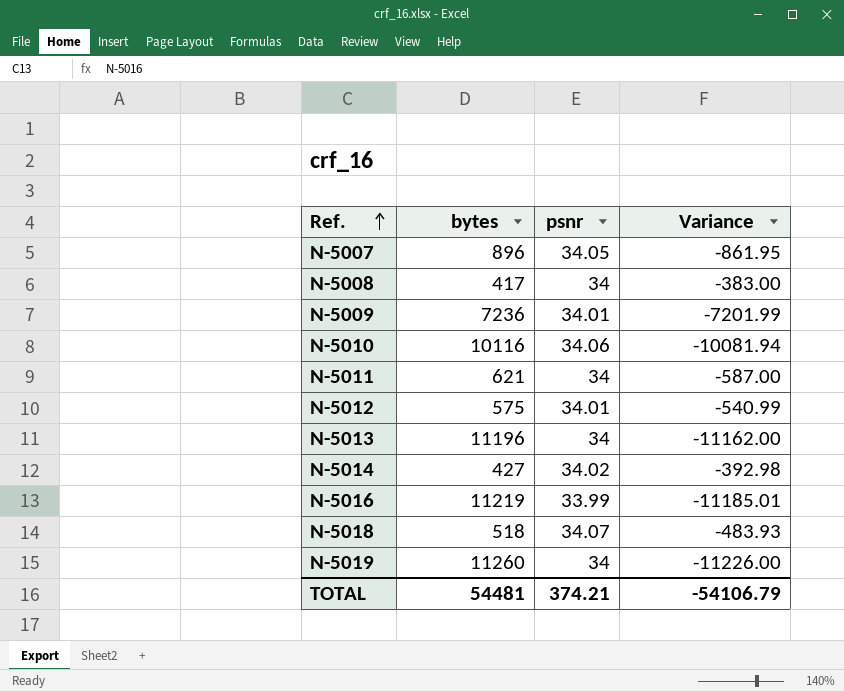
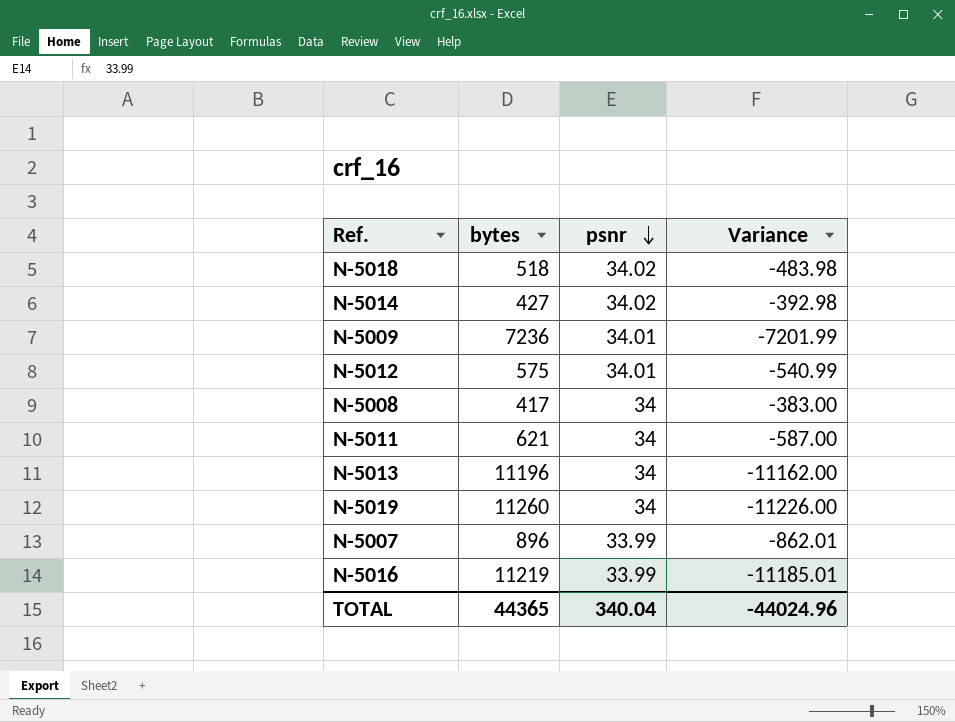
row order: Ref. ascending -> psnr descending
row N-5010: 10116 | 34.06 | -10081.94 -> none
N-5018 | psnr: 34.07 -> 34.02
N-5018 | Variance: -483.93 -> -483.98
N-5007 | psnr: 34.05 -> 33.99
N-5007 | Variance: -861.95 -> -862.01
TOTAL | bytes: 54481 -> 44365
TOTAL | psnr: 374.21 -> 340.04
TOTAL | Variance: -54106.79 -> -44024.96

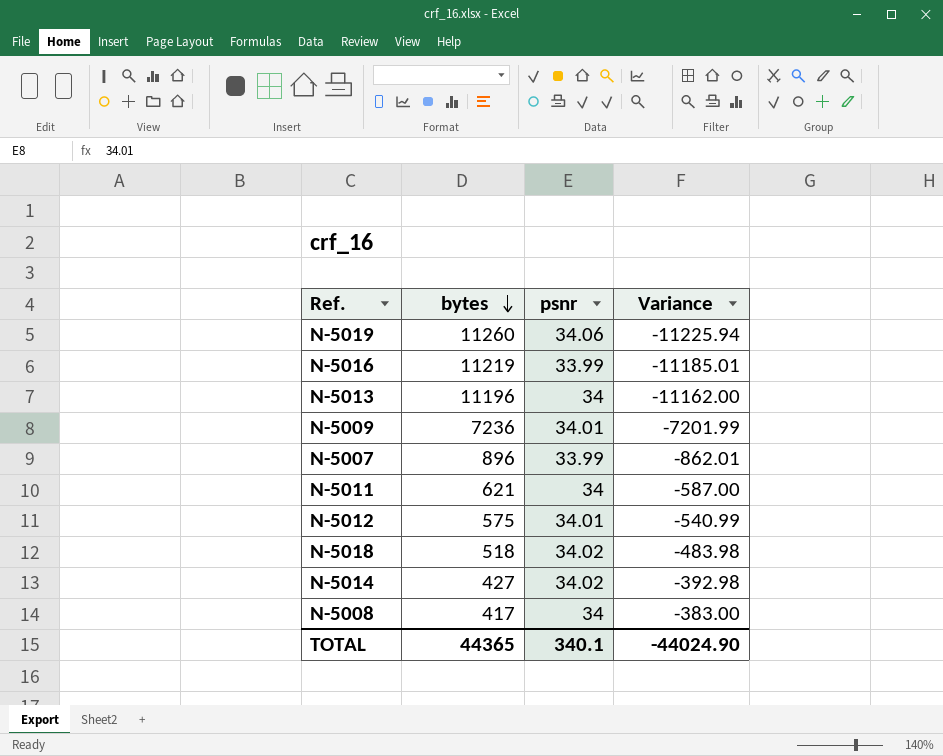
row order: psnr descending -> bytes descending
N-5019 | psnr: 34 -> 34.06
N-5019 | Variance: -11226.00 -> -11225.94
TOTAL | psnr: 340.04 -> 340.1
TOTAL | Variance: -44024.96 -> -44024.90

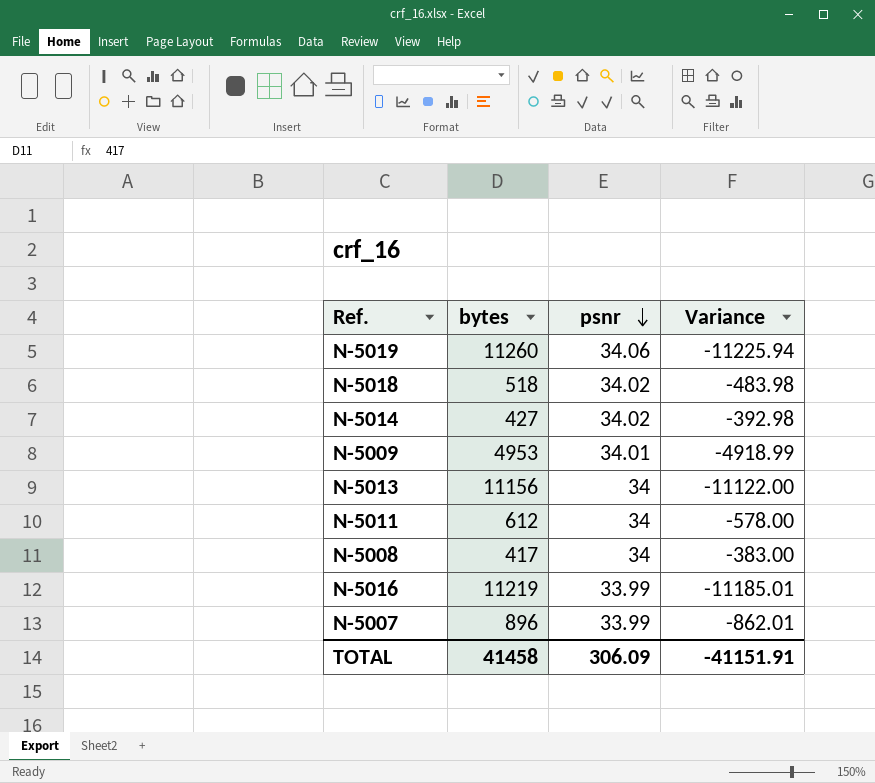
row order: bytes descending -> psnr descending
row N-5012: 575 | 34.01 | -540.99 -> none
N-5009 | bytes: 7236 -> 4953
N-5009 | Variance: -7201.99 -> -4918.99
N-5013 | bytes: 11196 -> 11156
N-5013 | Variance: -11162.00 -> -11122.00
N-5011 | bytes: 621 -> 612
N-5011 | Variance: -587.00 -> -578.00
TOTAL | bytes: 44365 -> 41458
TOTAL | psnr: 340.1 -> 306.09
TOTAL | Variance: -44024.90 -> -41151.91

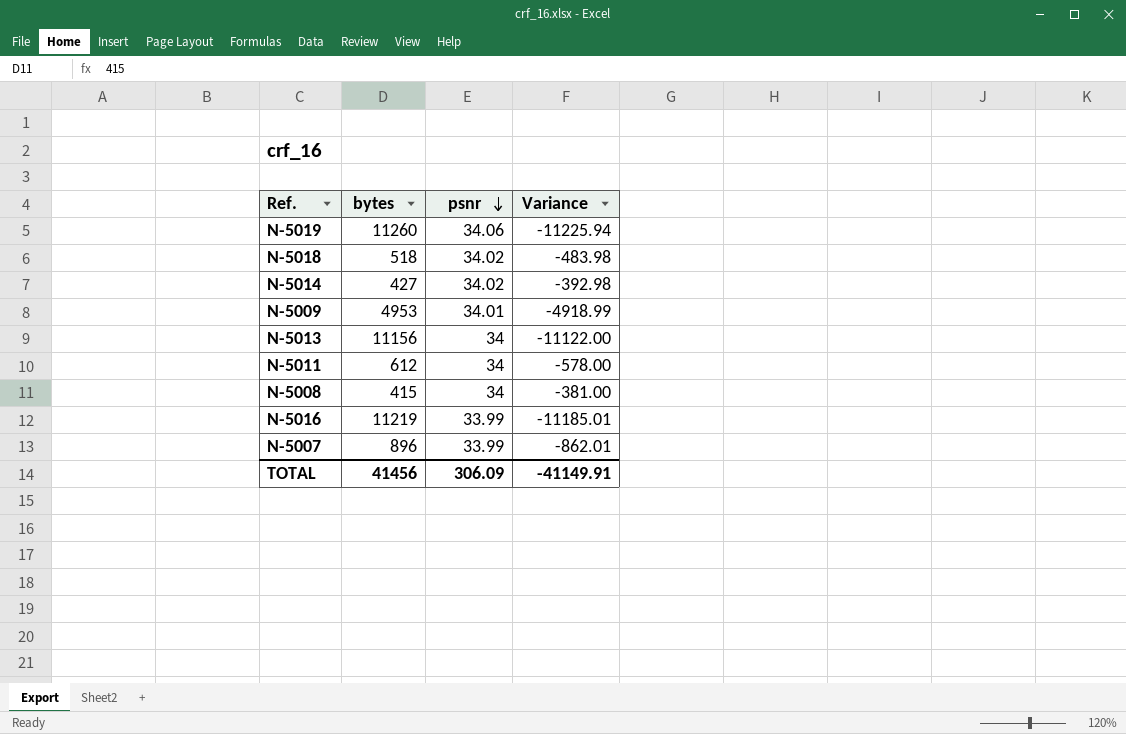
N-5008 | bytes: 417 -> 415
N-5008 | Variance: -383.00 -> -381.00
TOTAL | bytes: 41458 -> 41456
TOTAL | Variance: -41151.91 -> -41149.91

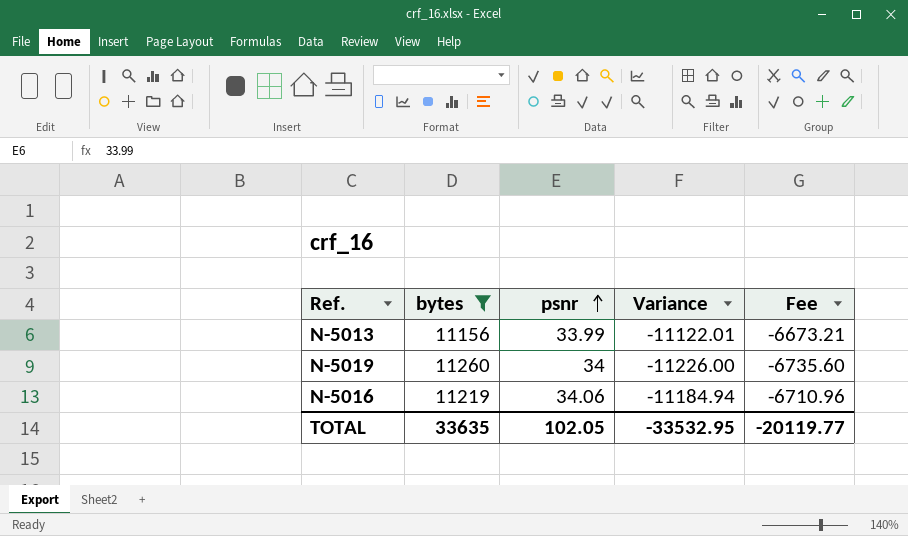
filter: none -> bytes >= 11156
row order: psnr descending -> psnr ascending
column Fee | formula: none -> [Variance] * 0.6
N-5013 | psnr: 34 -> 33.99
N-5013 | Variance: -11122.00 -> -11122.01
N-5019 | psnr: 34.06 -> 34
N-5019 | Variance: -11225.94 -> -11226.00
N-5016 | psnr: 33.99 -> 34.06
N-5016 | Variance: -11185.01 -> -11184.94
TOTAL | bytes: 41456 -> 33635
TOTAL | psnr: 306.09 -> 102.05
TOTAL | Variance: -41149.91 -> -33532.95

